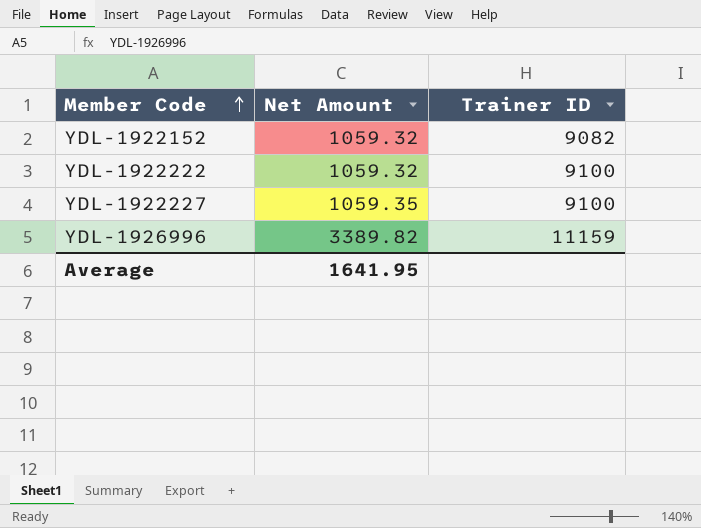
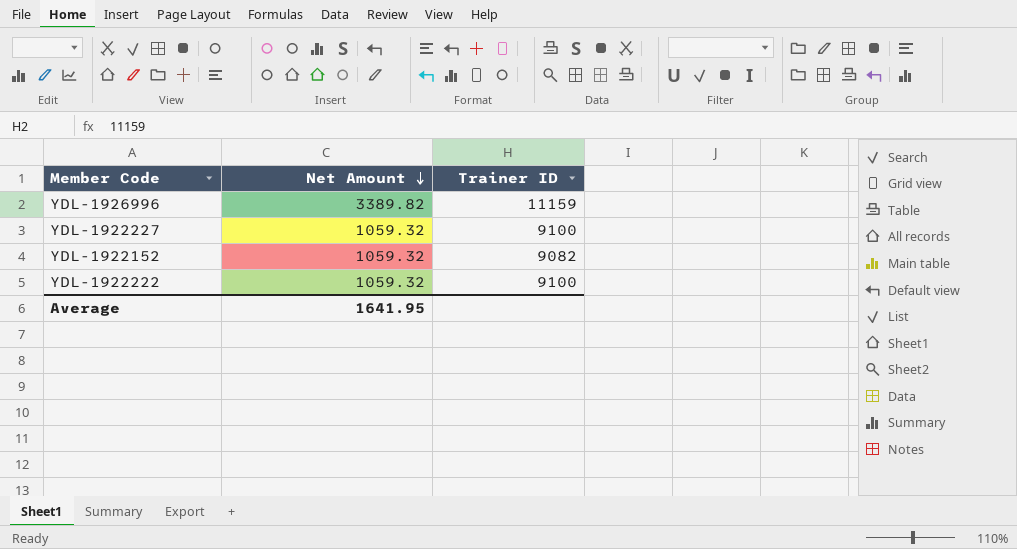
row order: Member Code ascending -> Net Amount descending
YDL-1922227 | Net Amount: 1059.35 -> 1059.32

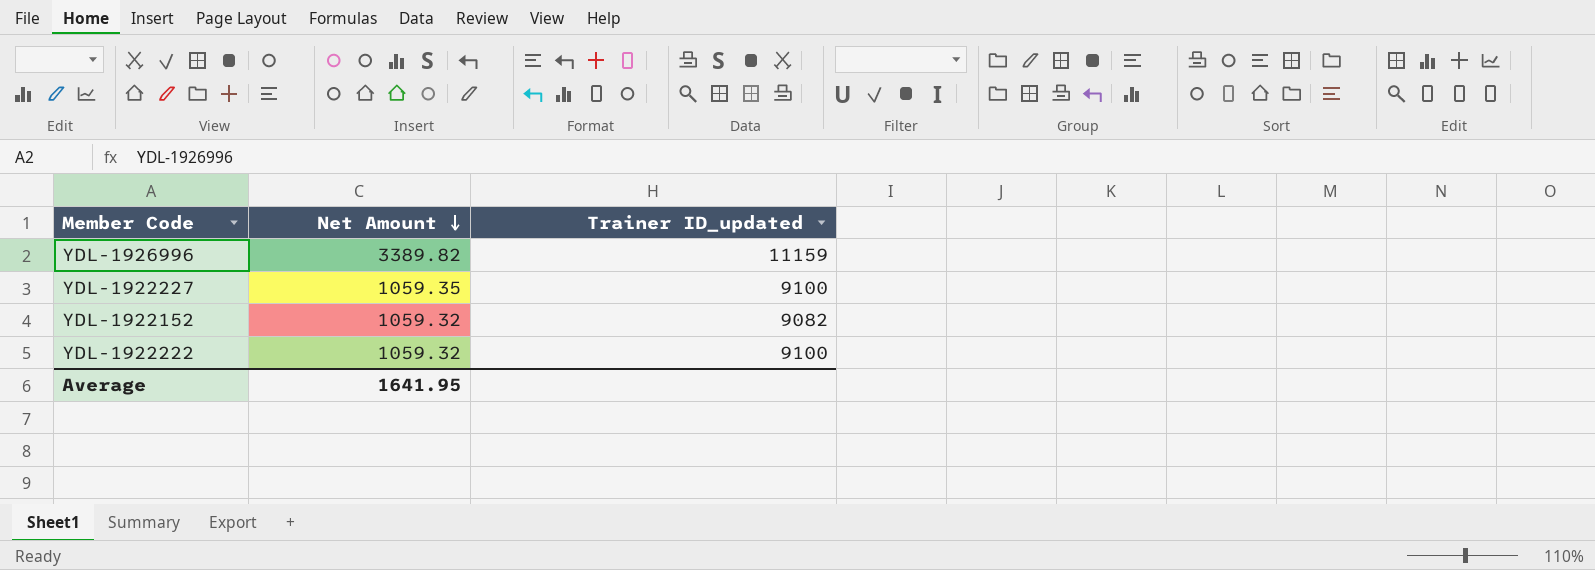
column name: Trainer ID -> Trainer ID_updated
YDL-1922227 | Net Amount: 1059.32 -> 1059.35

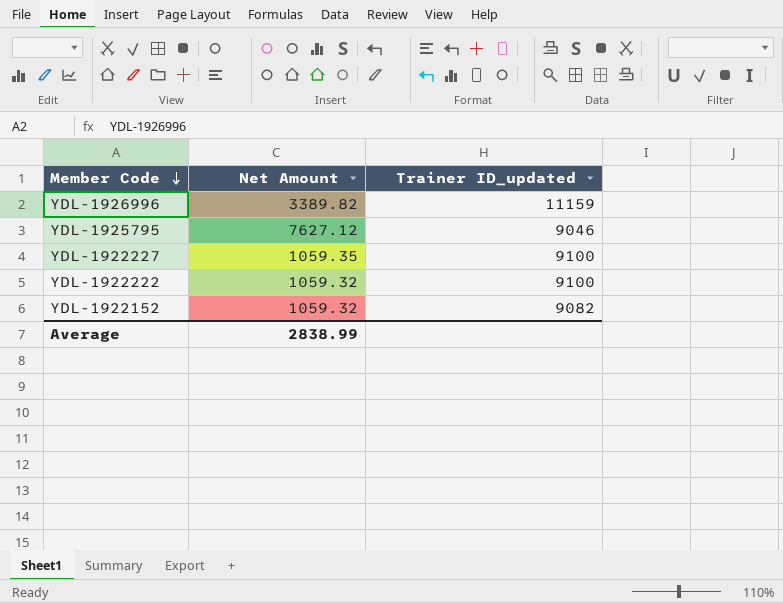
row order: Net Amount descending -> Member Code descending
row YDL-1925795: none -> 7627.12 | 9046
Average | Net Amount: 1641.95 -> 2838.99

